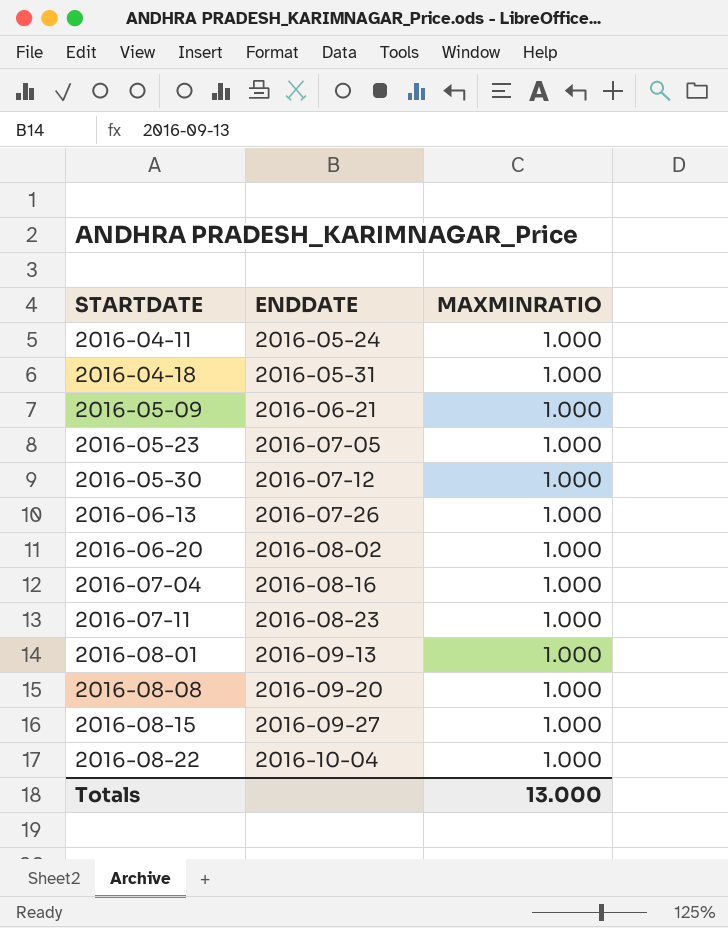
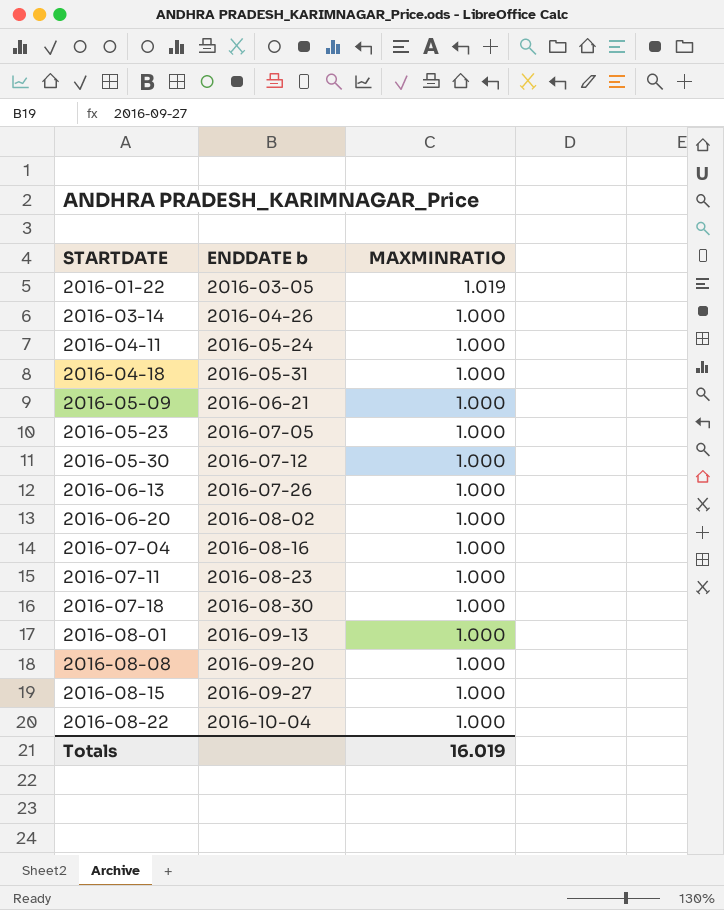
column name: ENDDATE -> ENDDATE b
row 2016-01-22: none -> 2016-03-05 | 1.019
row 2016-03-14: none -> 2016-04-26 | 1.000
row 2016-07-18: none -> 2016-08-30 | 1.000
Totals | MAXMINRATIO: 13.000 -> 16.019

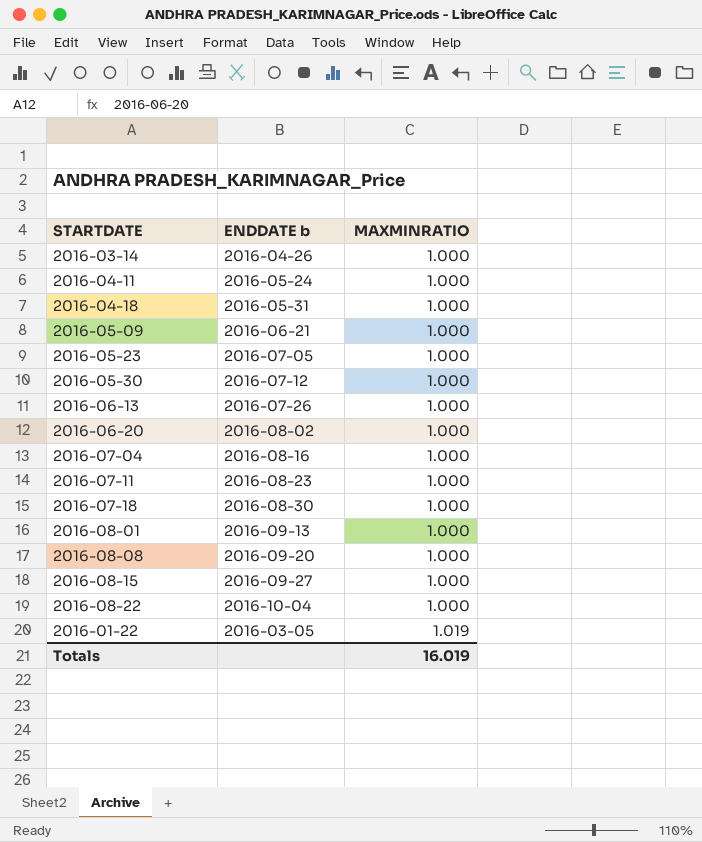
row order: STARTDATE ascending -> MAXMINRATIO ascending

